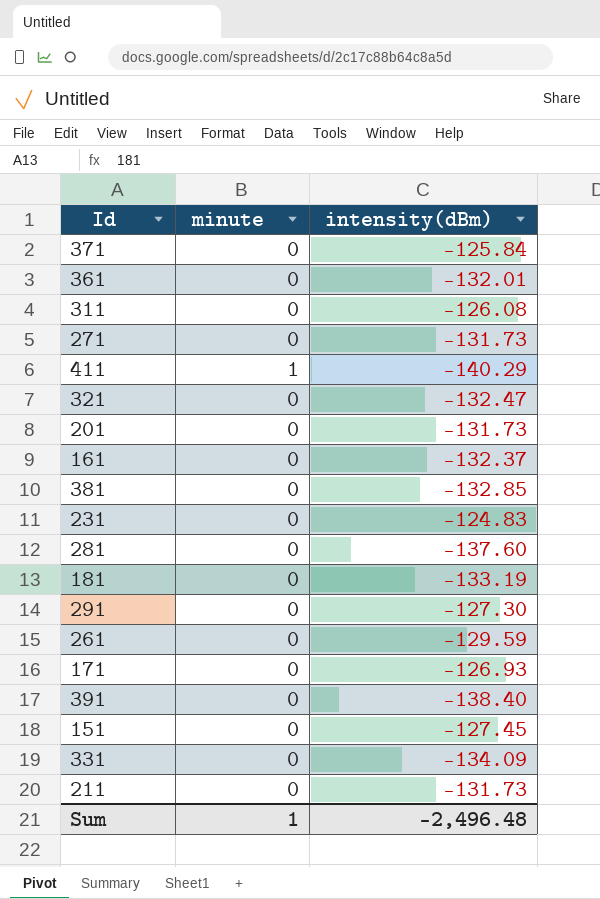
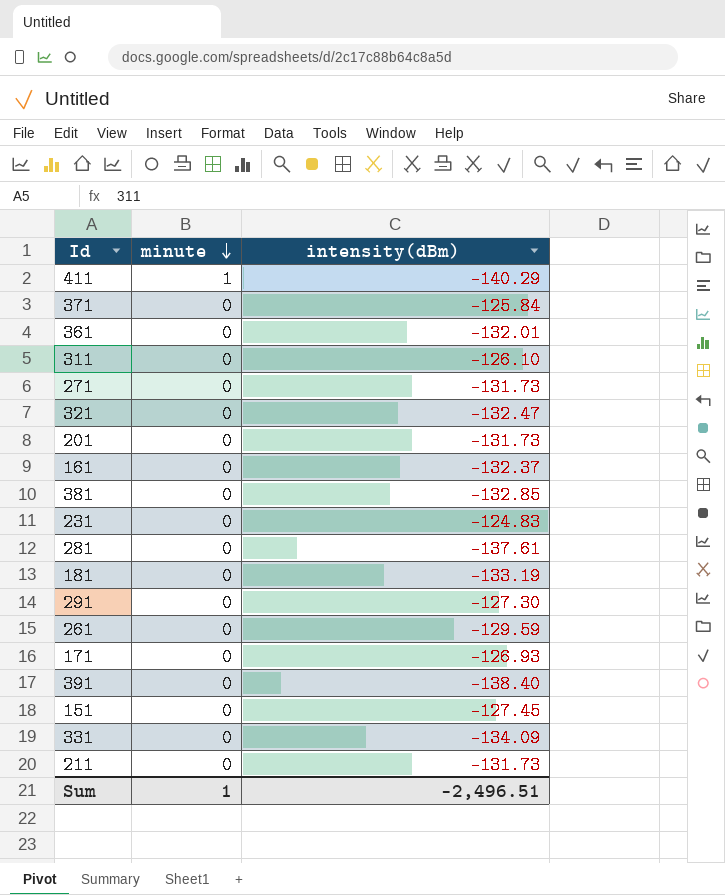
row order: none -> minute descending
311 | intensity(dBm): -126.08 -> -126.10
281 | intensity(dBm): -137.60 -> -137.61
Sum | intensity(dBm): -2,496.48 -> -2,496.51

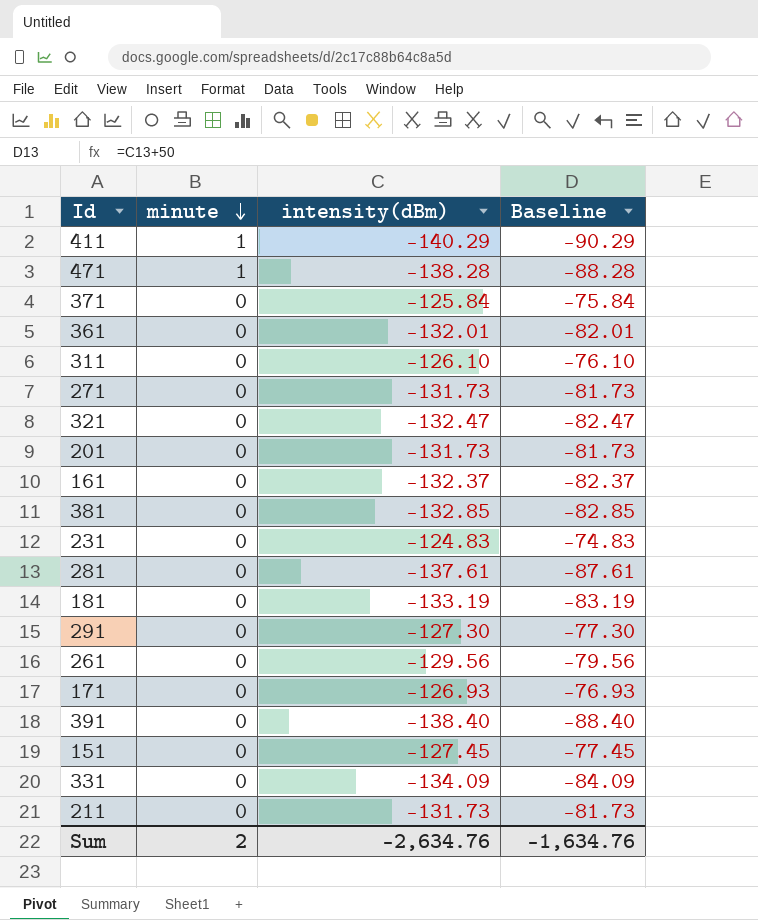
column Baseline | formula: none -> [intensity(dBm)] + 50
row 471: none -> 1 | -138.28 | -88.28
261 | intensity(dBm): -129.59 -> -129.56
Sum | minute: 1 -> 2
Sum | intensity(dBm): -2,496.51 -> -2,634.76

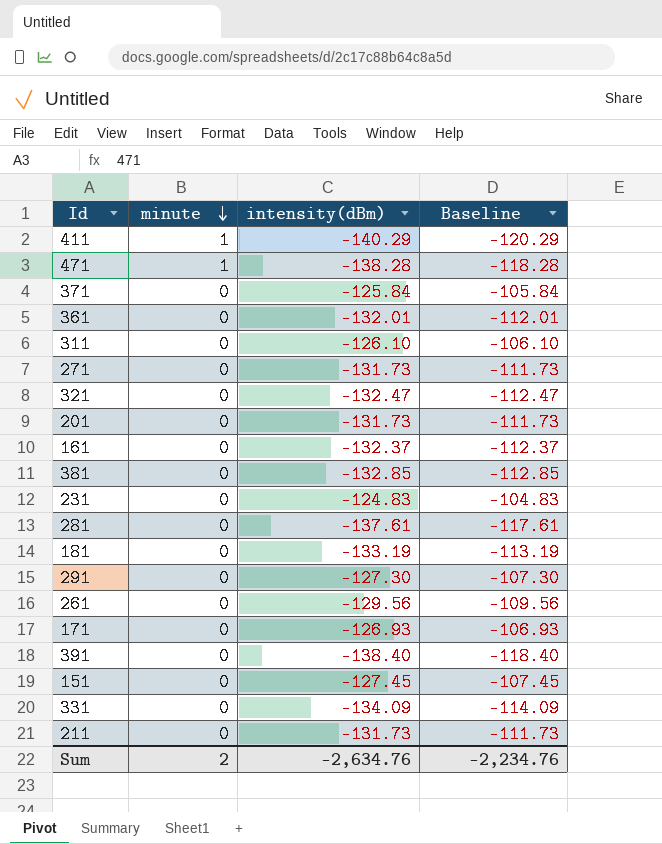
column Baseline | formula: [intensity(dBm)] + 50 -> [intensity(dBm)] + 20
Sum | Baseline: -1,634.76 -> -2,234.76

